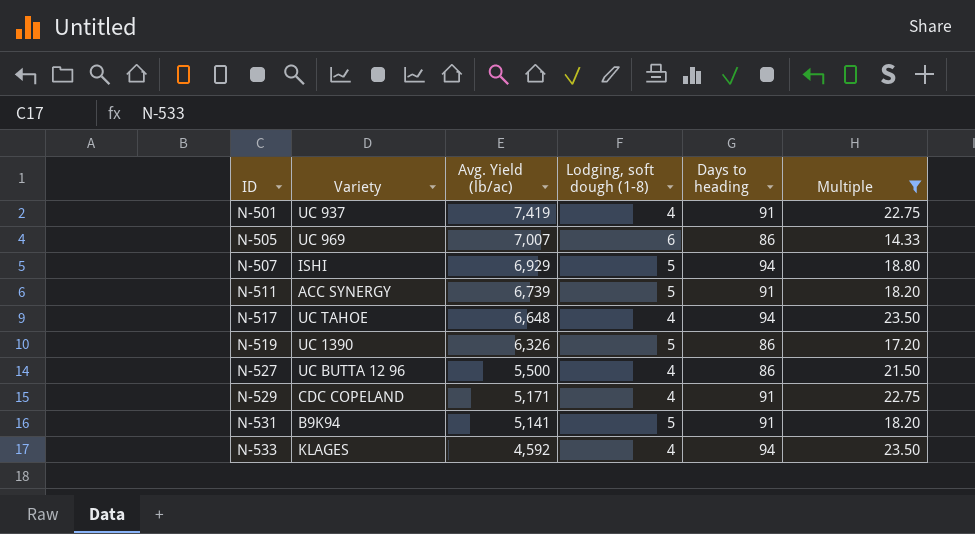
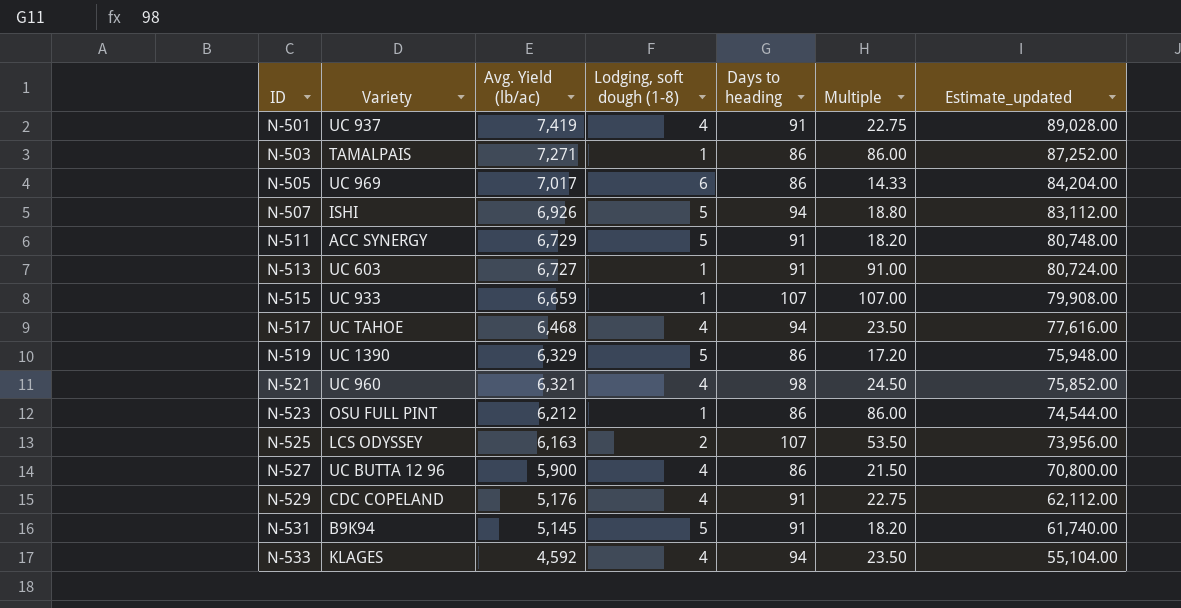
filter: Multiple <= 23.50 -> none
column Estimate_updated | formula: none -> [Avg. Yield (lb/ac)] * 12
N-505 | Avg. Yield (lb/ac): 7,007 -> 7,017
N-507 | Avg. Yield (lb/ac): 6,929 -> 6,926
N-511 | Avg. Yield (lb/ac): 6,739 -> 6,729
N-517 | Avg. Yield (lb/ac): 6,648 -> 6,468
N-519 | Avg. Yield (lb/ac): 6,326 -> 6,329
N-527 | Avg. Yield (lb/ac): 5,500 -> 5,900
N-529 | Avg. Yield (lb/ac): 5,171 -> 5,176
N-531 | Avg. Yield (lb/ac): 5,141 -> 5,145

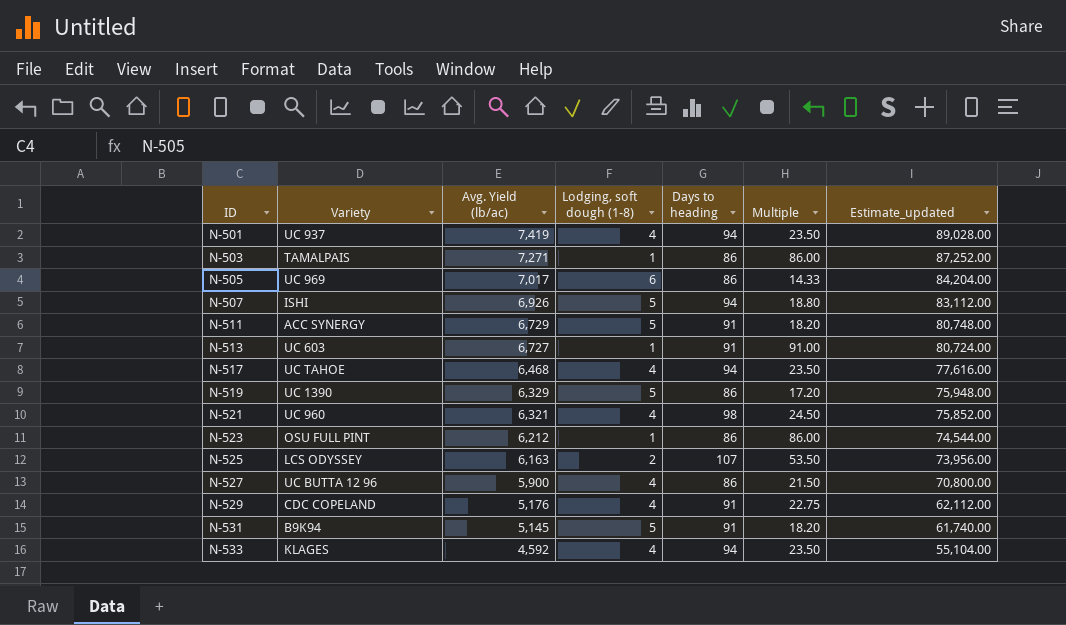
row N-515: UC 933 | 6,659 | 1 | 107 | 107.00 | 79,908.00 -> none
N-501 | Days to heading: 91 -> 94
N-501 | Multiple: 22.75 -> 23.50

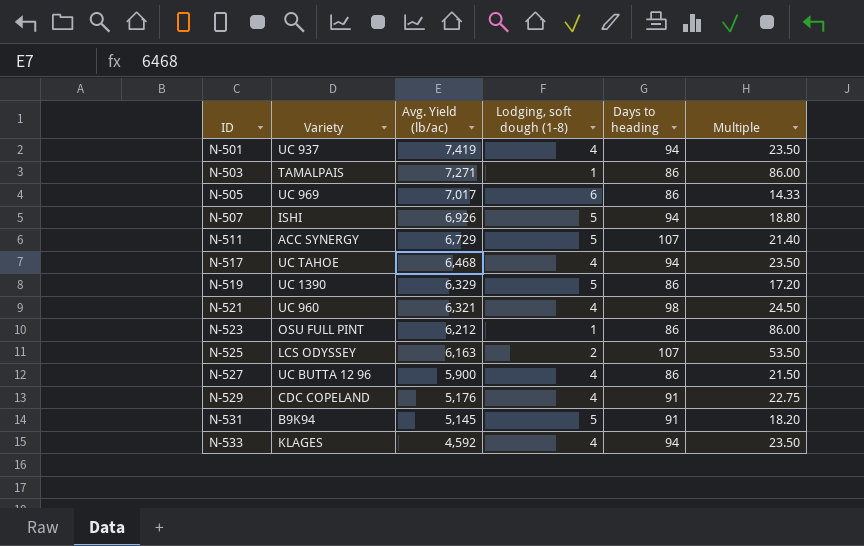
column Estimate_updated | formula: [Avg. Yield (lb/ac)] * 12 -> none
row N-513: UC 603 | 6,727 | 1 | 91 | 91.00 | 80,724.00 -> none
N-511 | Days to heading: 91 -> 107
N-511 | Multiple: 18.20 -> 21.40

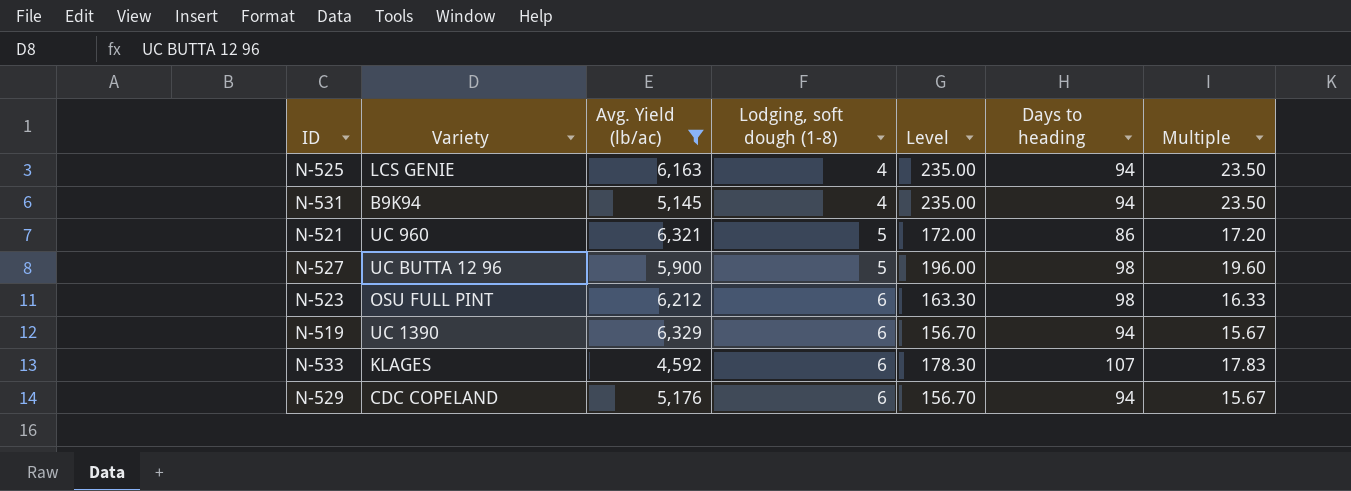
filter: none -> Avg. Yield (lb/ac) <= 6,329
row order: ID ascending -> Lodging, soft dough (1-8) ascending
column Level | formula: none -> [Multiple] * 10
N-525 | Variety: LCS ODYSSEY -> LCS GENIE
N-525 | Lodging, soft dough (1-8): 2 -> 4
N-525 | Days to heading: 107 -> 94
N-525 | Multiple: 53.50 -> 23.50
N-531 | Lodging, soft dough (1-8): 5 -> 4
N-531 | Days to heading: 91 -> 94
N-531 | Multiple: 18.20 -> 23.50
N-521 | Lodging, soft dough (1-8): 4 -> 5
N-521 | Days to heading: 98 -> 86
N-521 | Multiple: 24.50 -> 17.20
N-527 | Lodging, soft dough (1-8): 4 -> 5
N-527 | Days to heading: 86 -> 98
N-527 | Multiple: 21.50 -> 19.60
N-523 | Lodging, soft dough (1-8): 1 -> 6
N-523 | Days to heading: 86 -> 98
N-523 | Multiple: 86.00 -> 16.33
N-519 | Lodging, soft dough (1-8): 5 -> 6
N-519 | Days to heading: 86 -> 94
N-519 | Multiple: 17.20 -> 15.67
N-533 | Lodging, soft dough (1-8): 4 -> 6
N-533 | Days to heading: 94 -> 107
N-533 | Multiple: 23.50 -> 17.83
N-529 | Lodging, soft dough (1-8): 4 -> 6
N-529 | Days to heading: 91 -> 94
N-529 | Multiple: 22.75 -> 15.67

